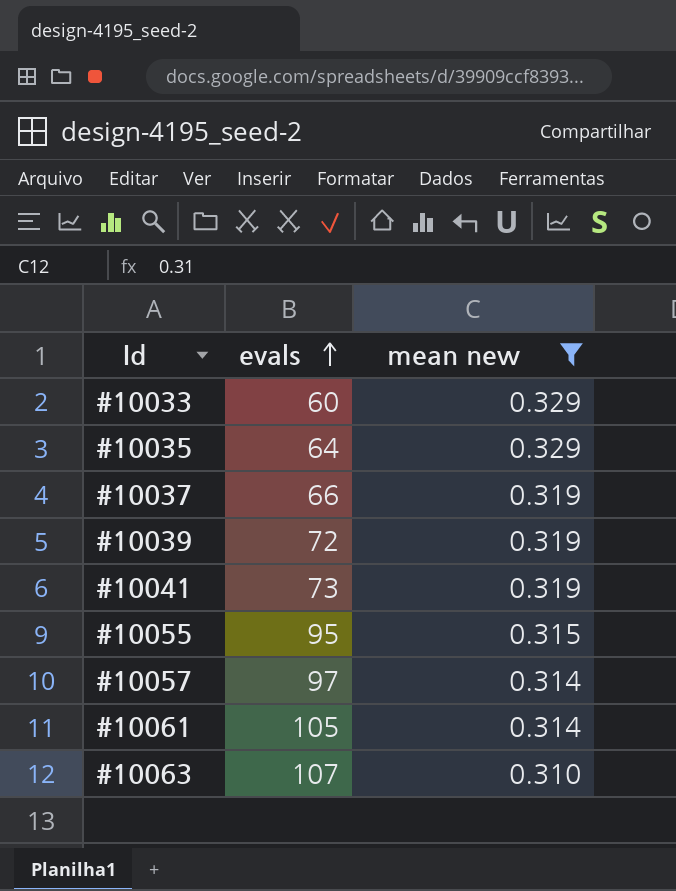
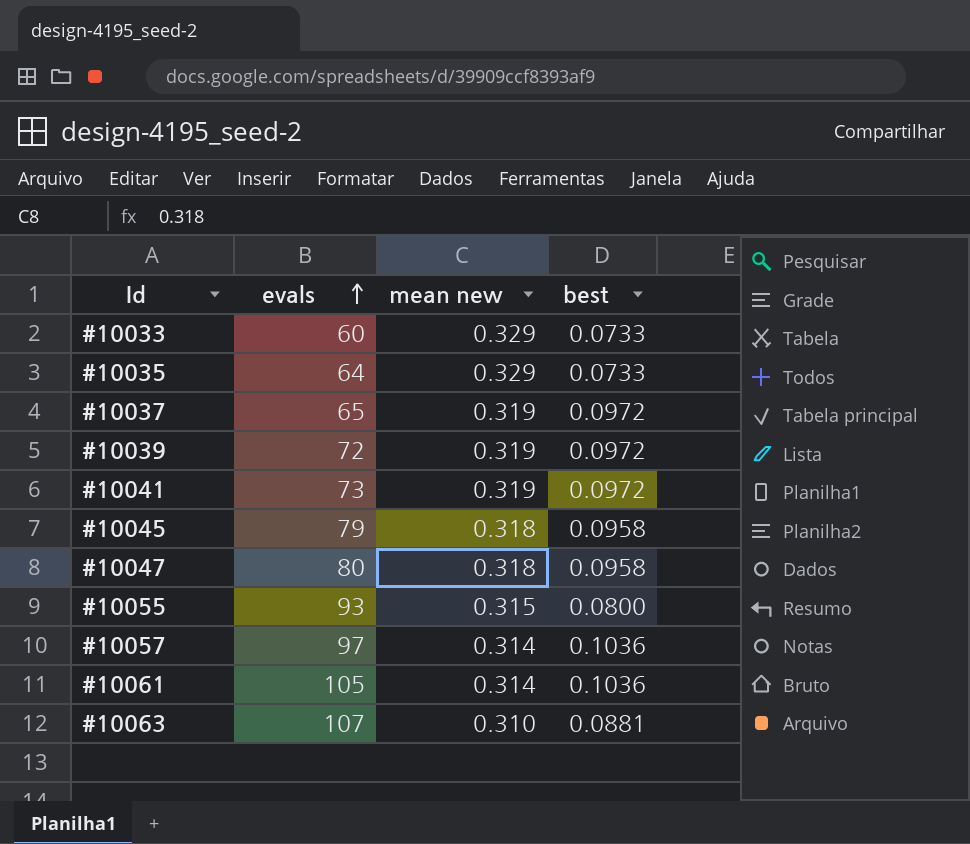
filter: mean new != 0.318 -> none
column best | position: none -> 4
#10037 | evals: 66 -> 65
#10055 | evals: 95 -> 93

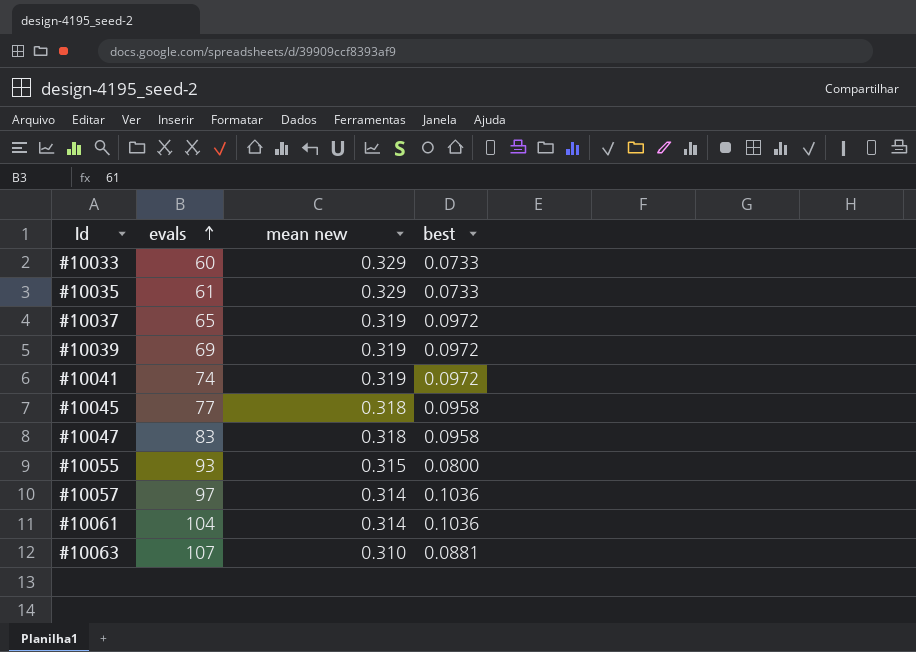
#10035 | evals: 64 -> 61
#10039 | evals: 72 -> 69
#10041 | evals: 73 -> 74
#10045 | evals: 79 -> 77
#10047 | evals: 80 -> 83
#10061 | evals: 105 -> 104

